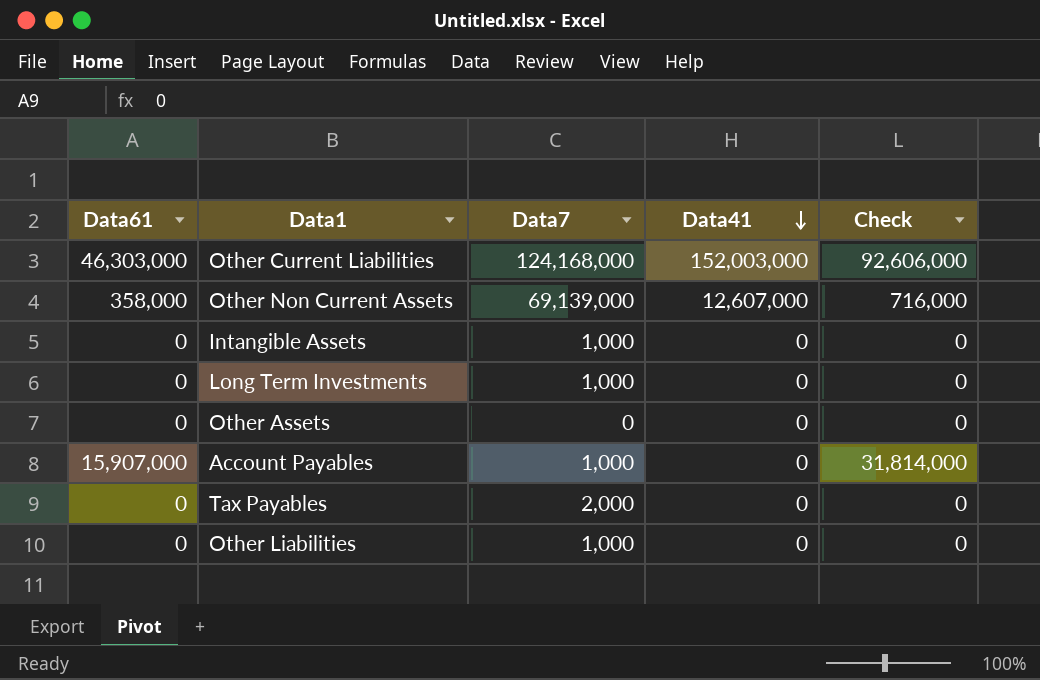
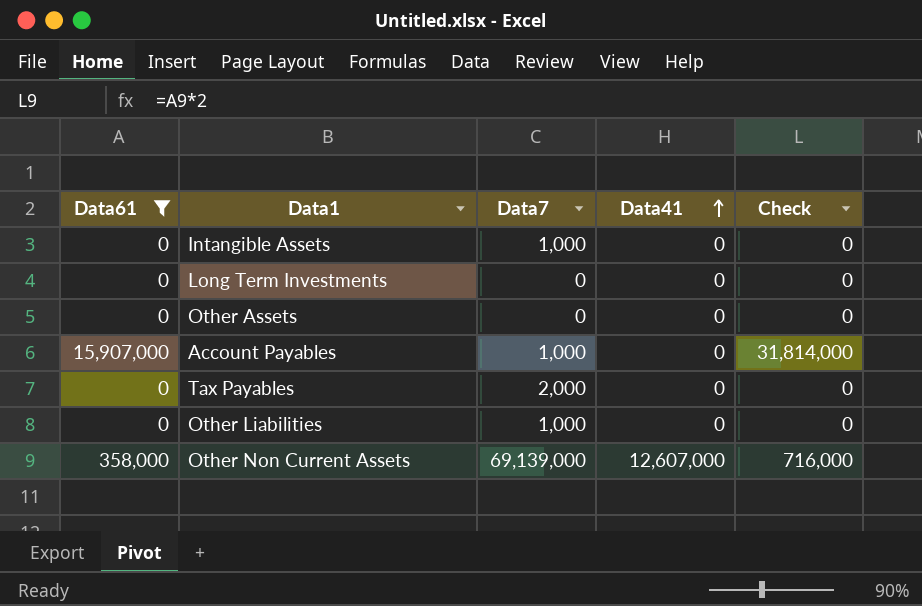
filter: none -> Data61 != 46,303,000
row order: Data41 descending -> Data41 ascending
Long Term Investments | Data7: 1,000 -> 0

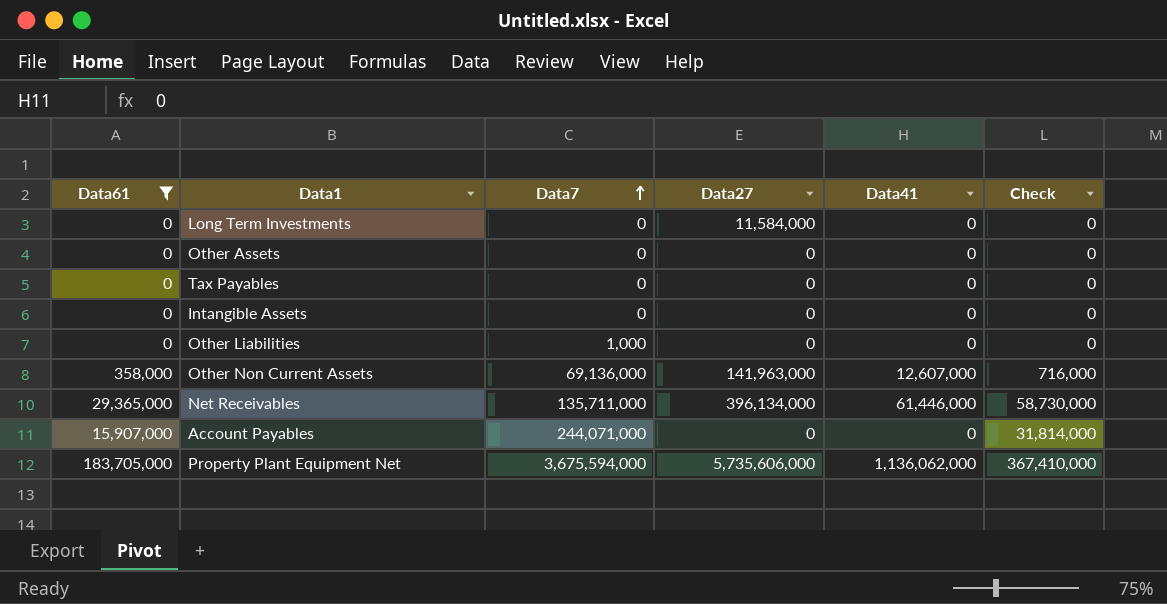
row order: Data41 ascending -> Data7 ascending
column Data27 | position: none -> 4
Tax Payables | Data7: 2,000 -> 0
Intangible Assets | Data7: 1,000 -> 0
Other Non Current Assets | Data7: 69,139,000 -> 69,136,000
row Net Receivables: none -> 29,365,000 | 135,711,000 | 396,134,000 | 61,446,000 | 58,730,000
Account Payables | Data7: 1,000 -> 244,071,000
row Property Plant Equipment Net: none -> 183,705,000 | 3,675,594,000 | 5,735,606,000 | 1,136,062,000 | 367,410,000

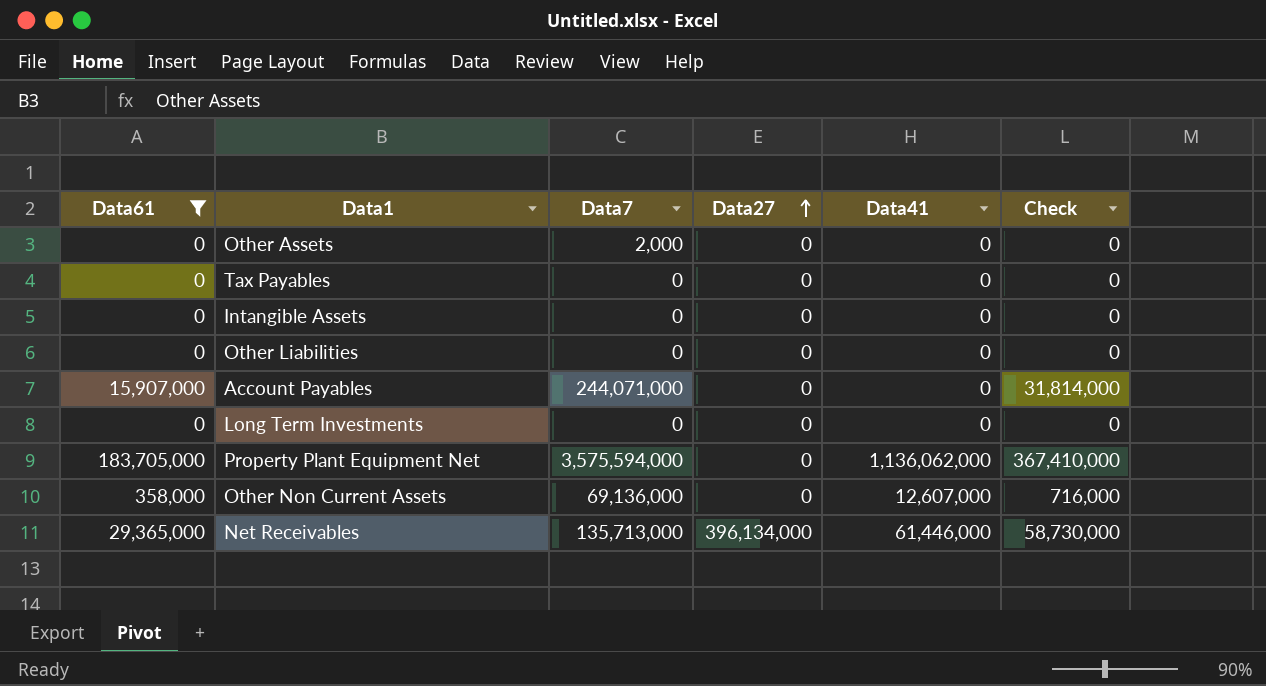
row order: Data7 ascending -> Data27 ascending
Other Assets | Data7: 0 -> 2,000
Other Liabilities | Data7: 1,000 -> 0
Long Term Investments | Data27: 11,584,000 -> 0
Property Plant Equipment Net | Data7: 3,675,594,000 -> 3,575,594,000
Property Plant Equipment Net | Data27: 5,735,606,000 -> 0
Other Non Current Assets | Data27: 141,963,000 -> 0
Net Receivables | Data7: 135,711,000 -> 135,713,000

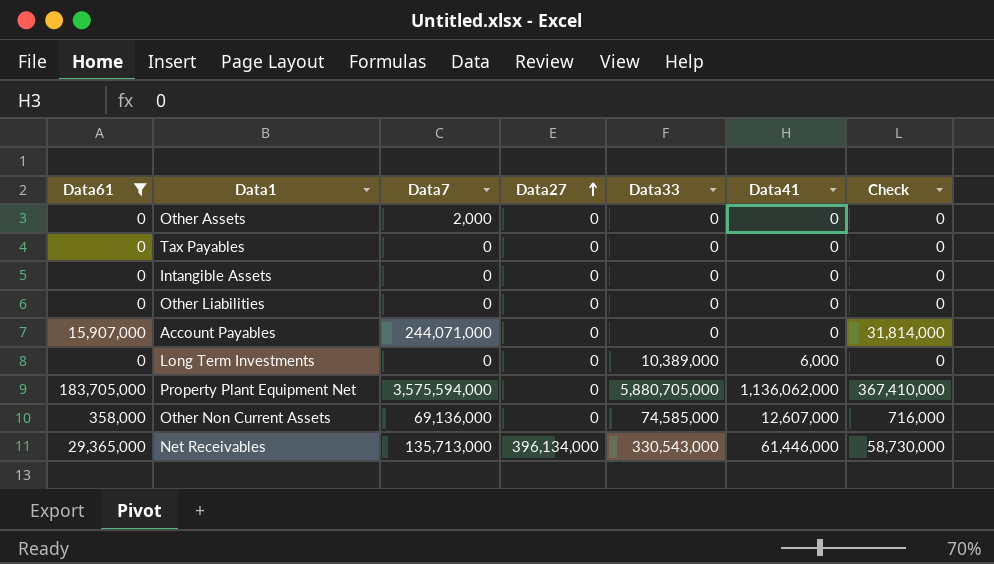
column Data33 | position: none -> 5
Long Term Investments | Data41: 0 -> 6,000

